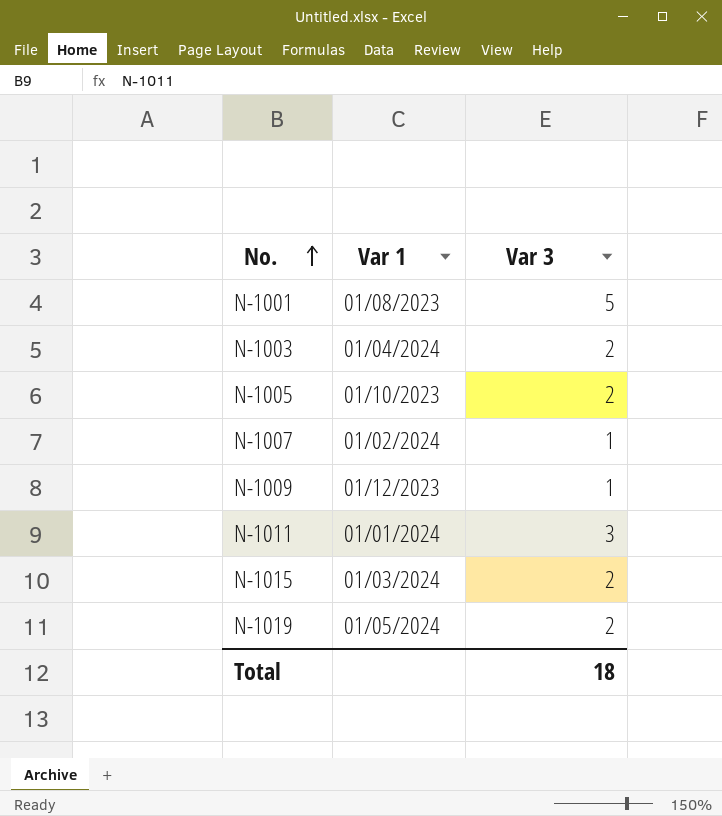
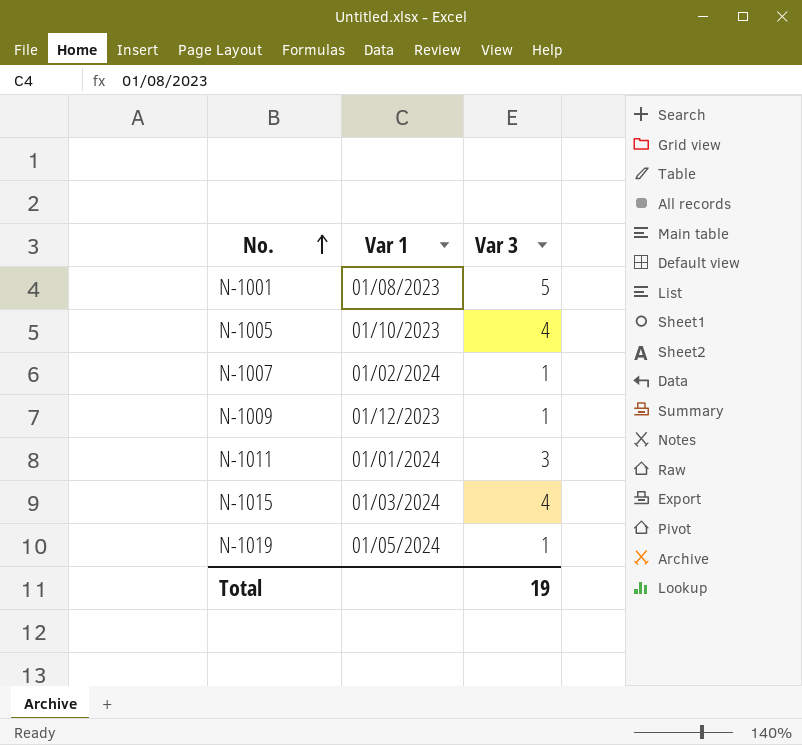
row N-1003: 01/04/2024 | 2 -> none
N-1005 | Var 3: 2 -> 4
N-1015 | Var 3: 2 -> 4
N-1019 | Var 3: 2 -> 1
Total | Var 3: 18 -> 19

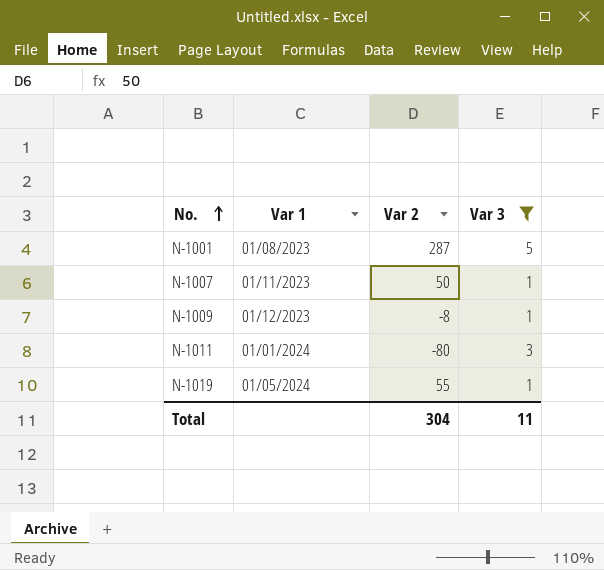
filter: none -> Var 3 != 4
column Var 2 | position: none -> 3
N-1007 | Var 1: 01/02/2024 -> 01/11/2023
Total | Var 3: 19 -> 11

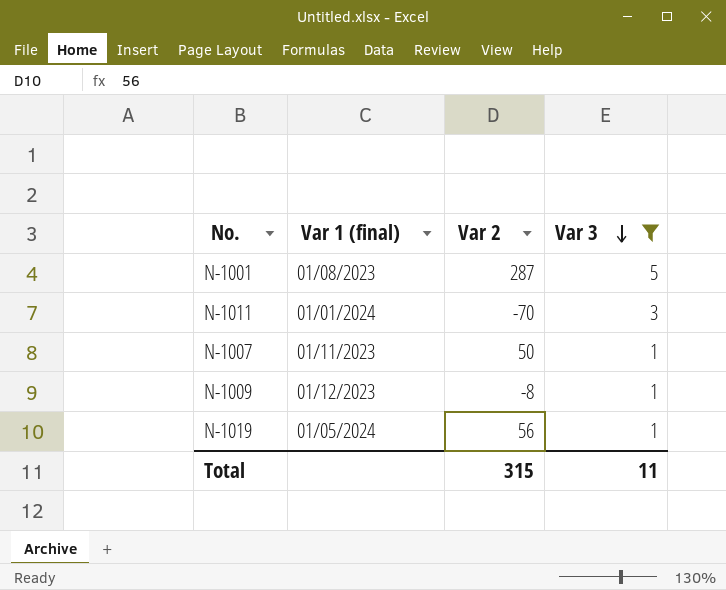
row order: No. ascending -> Var 3 descending
column name: Var 1 -> Var 1 (final)
N-1011 | Var 2: -80 -> -70
N-1019 | Var 2: 55 -> 56
Total | Var 2: 304 -> 315

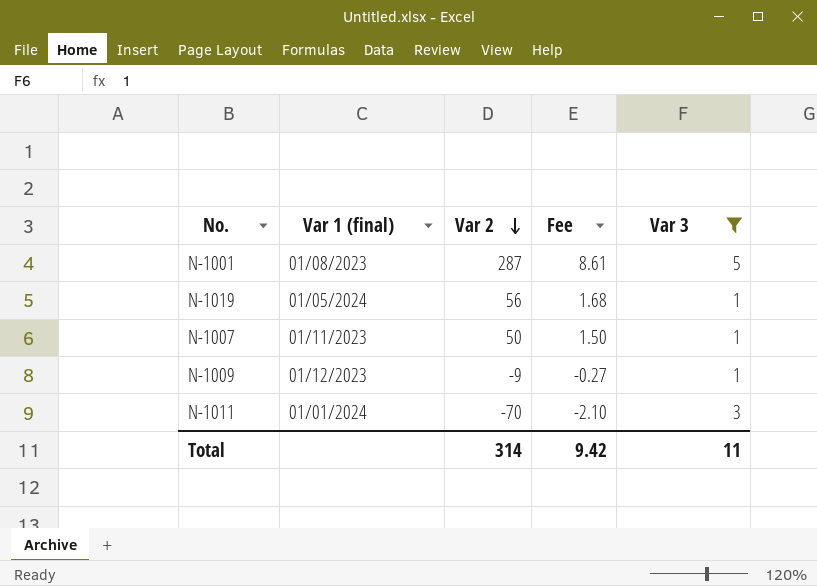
row order: Var 3 descending -> Var 2 descending
column Fee | formula: none -> [Var 2] * 0.03
N-1009 | Var 2: -8 -> -9
Total | Var 2: 315 -> 314

